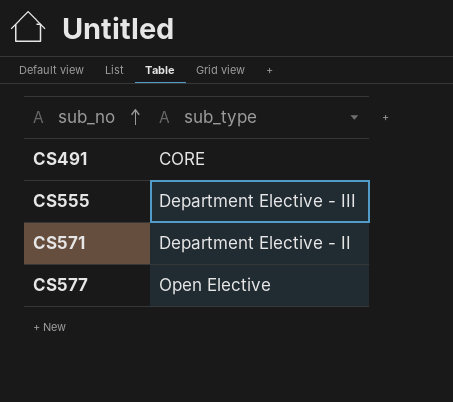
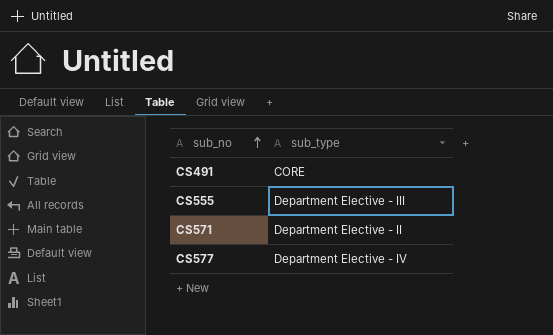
CS577 | sub_type: Open Elective -> Department Elective - IV

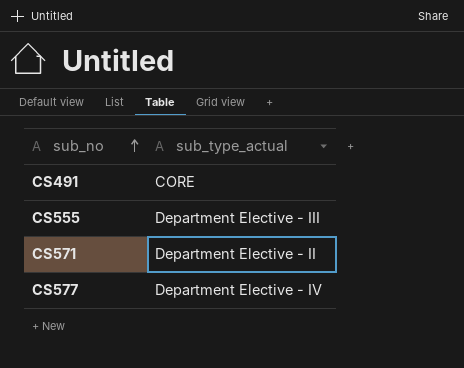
column name: sub_type -> sub_type_actual

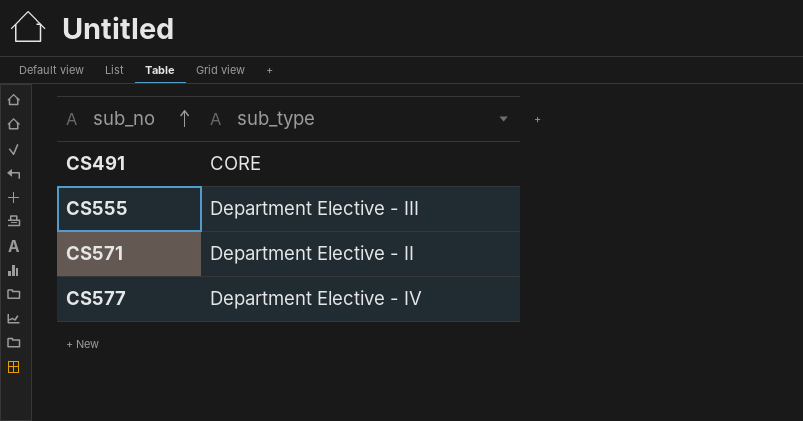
column name: sub_type_actual -> sub_type

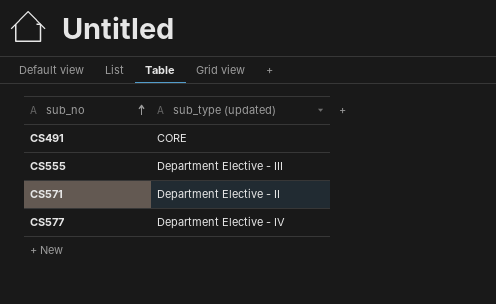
column name: sub_type -> sub_type (updated)

